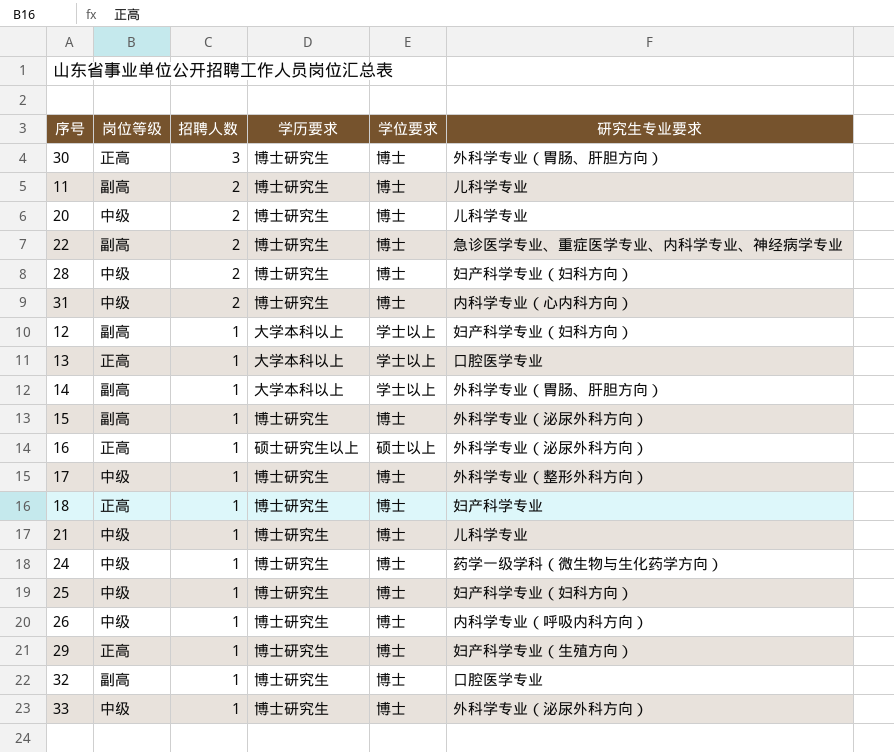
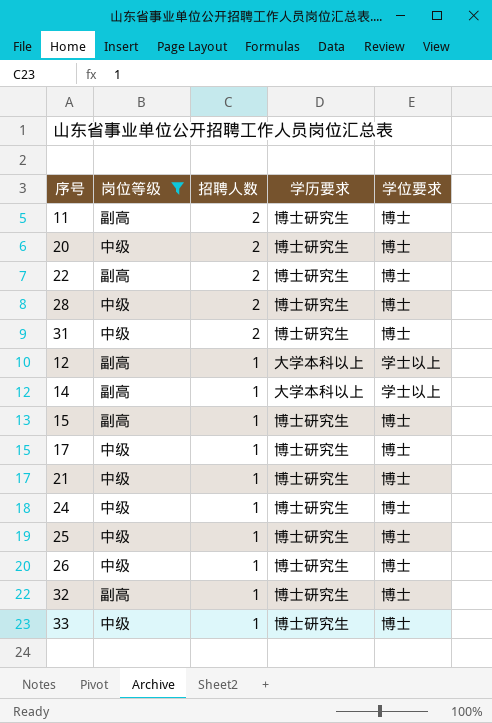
filter: none -> 岗位等级 != 正高
column 研究生专业要求 | position: 6 -> none

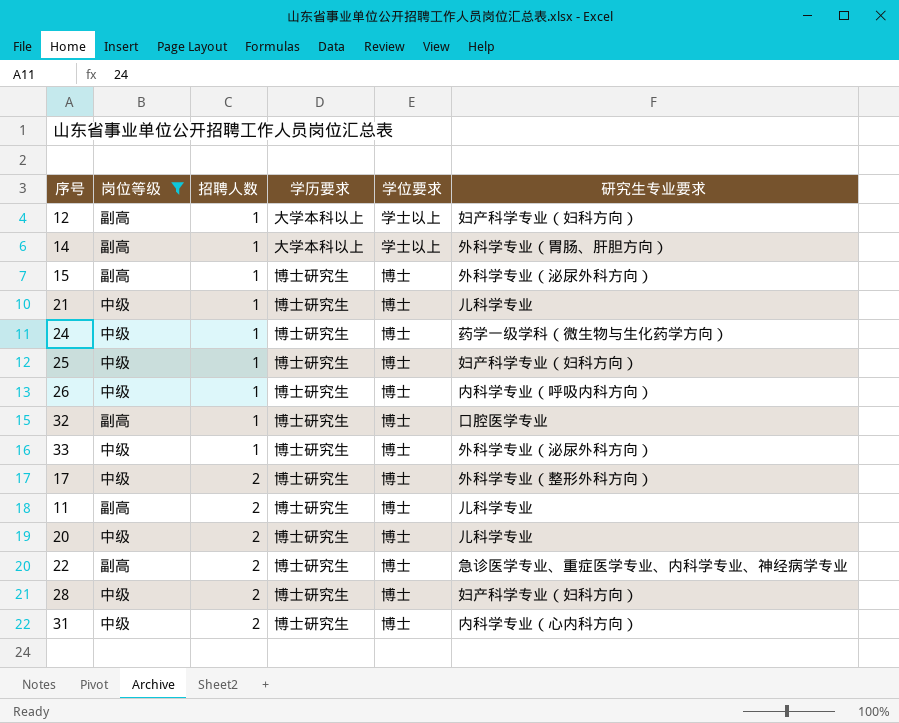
row order: 招聘人数 descending -> 招聘人数 ascending
column 研究生专业要求 | position: none -> 6
17 | 招聘人数: 1 -> 2

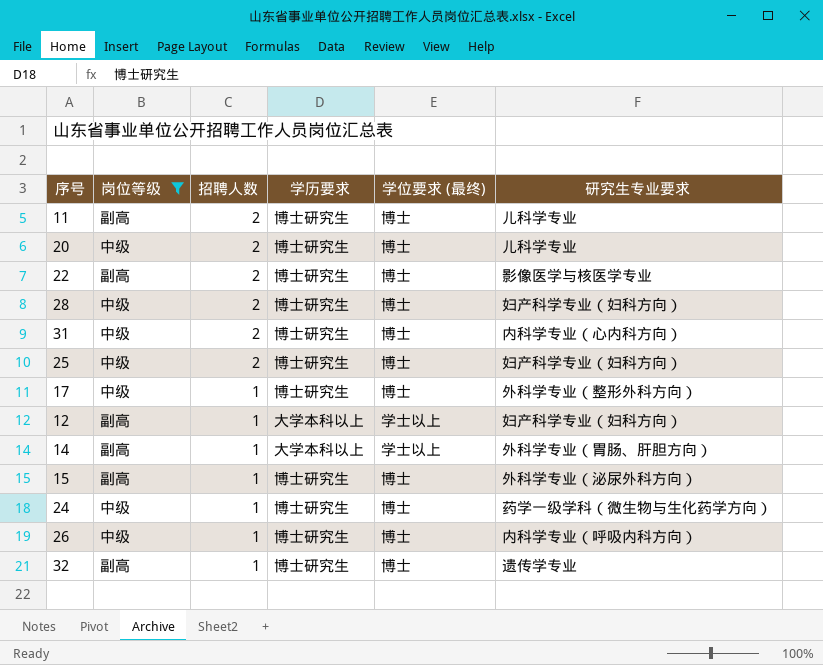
row order: 招聘人数 ascending -> 招聘人数 descending
column name: 学位要求 -> 学位要求 (最终)
row 21: 中级 | 1 | 博士研究生 | 博士 | 儿科学专业 -> none
row 33: 中级 | 1 | 博士研究生 | 博士 | 外科学专业（泌尿外科方向） -> none
22 | 研究生专业要求: 急诊医学专业、重症医学专业、内科学专业、神经病学专业 -> 影像医学与核医学专业
25 | 招聘人数: 1 -> 2
17 | 招聘人数: 2 -> 1
32 | 研究生专业要求: 口腔医学专业 -> 遗传学专业

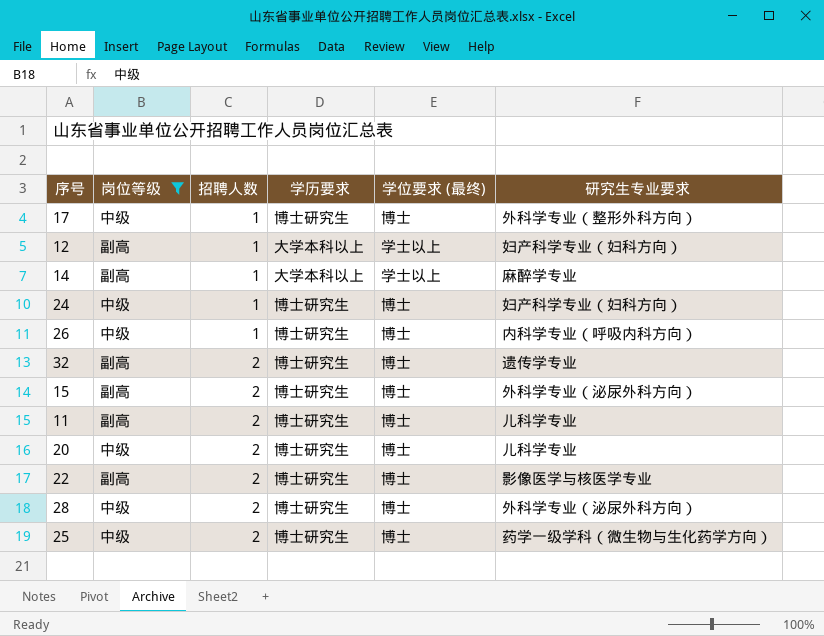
row order: 招聘人数 descending -> 招聘人数 ascending
row 31: 中级 | 2 | 博士研究生 | 博士 | 内科学专业（心内科方向） -> none
14 | 研究生专业要求: 外科学专业（胃肠、肝胆方向） -> 麻醉学专业
24 | 研究生专业要求: 药学一级学科（微生物与生化药学方向） -> 妇产科学专业（妇科方向）
32 | 招聘人数: 1 -> 2
15 | 招聘人数: 1 -> 2
28 | 研究生专业要求: 妇产科学专业（妇科方向） -> 外科学专业（泌尿外科方向）
25 | 研究生专业要求: 妇产科学专业（妇科方向） -> 药学一级学科（微生物与生化药学方向）

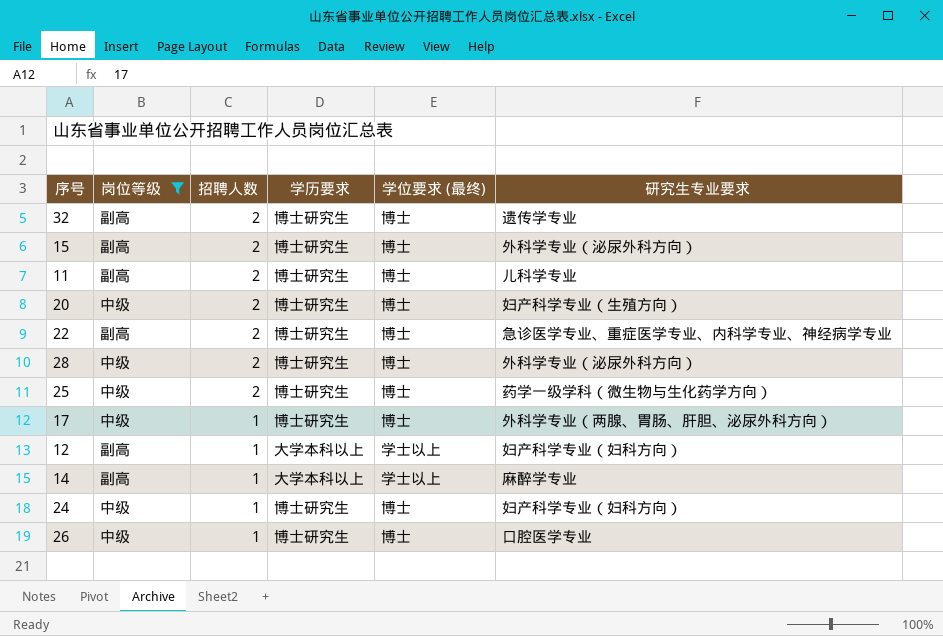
row order: 招聘人数 ascending -> 招聘人数 descending
20 | 研究生专业要求: 儿科学专业 -> 妇产科学专业（生殖方向）
22 | 研究生专业要求: 影像医学与核医学专业 -> 急诊医学专业、重症医学专业、内科学专业、神经病学专业
17 | 研究生专业要求: 外科学专业（整形外科方向） -> 外科学专业（两腺、胃肠、肝胆、泌尿外科方向）
26 | 研究生专业要求: 内科学专业（呼吸内科方向） -> 口腔医学专业

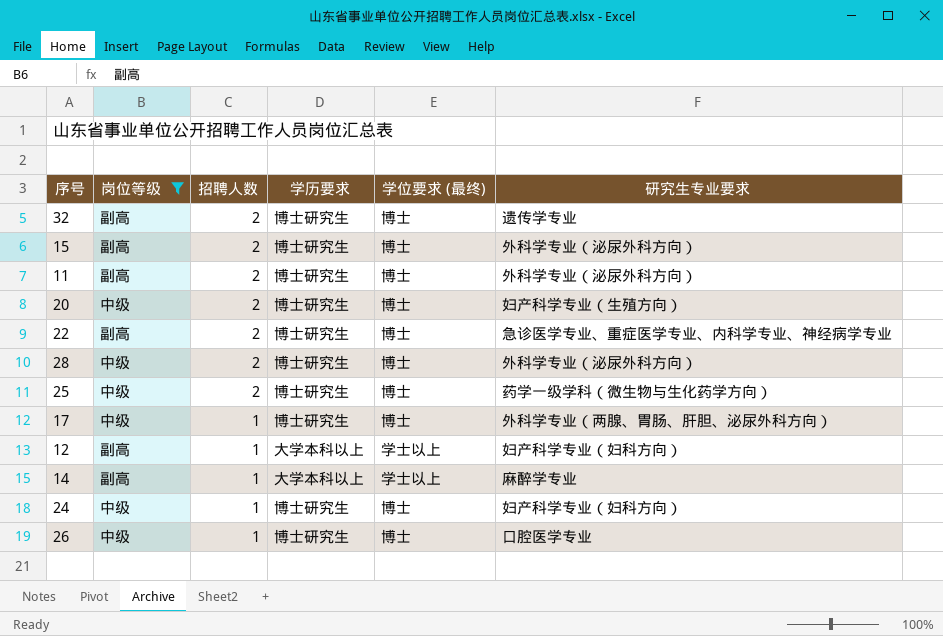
11 | 研究生专业要求: 儿科学专业 -> 外科学专业（泌尿外科方向）

